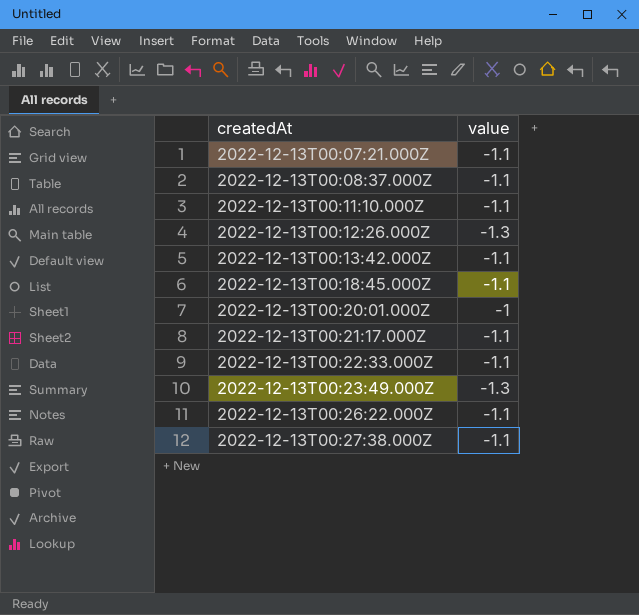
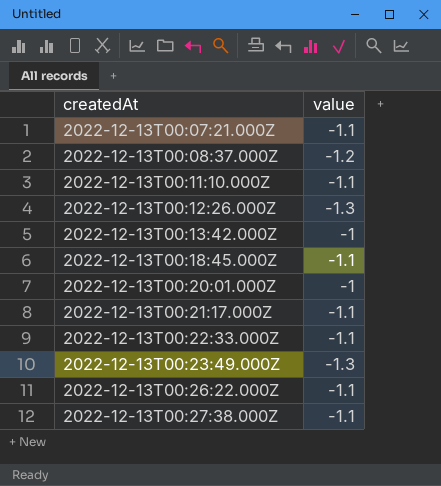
2022-12-13T00:08:37.000Z | value: -1.1 -> -1.2
2022-12-13T00:13:42.000Z | value: -1.1 -> -1

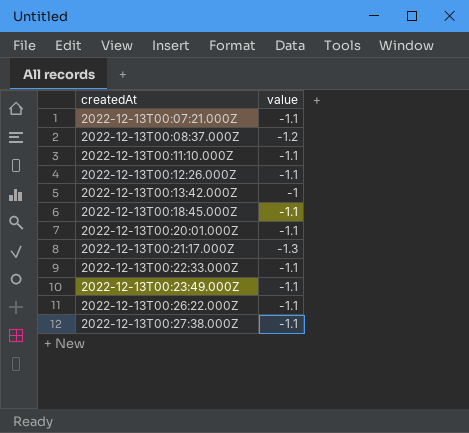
2022-12-13T00:12:26.000Z | value: -1.3 -> -1.1
2022-12-13T00:20:01.000Z | value: -1 -> -1.1
2022-12-13T00:21:17.000Z | value: -1.1 -> -1.3
2022-12-13T00:23:49.000Z | value: -1.3 -> -1.1

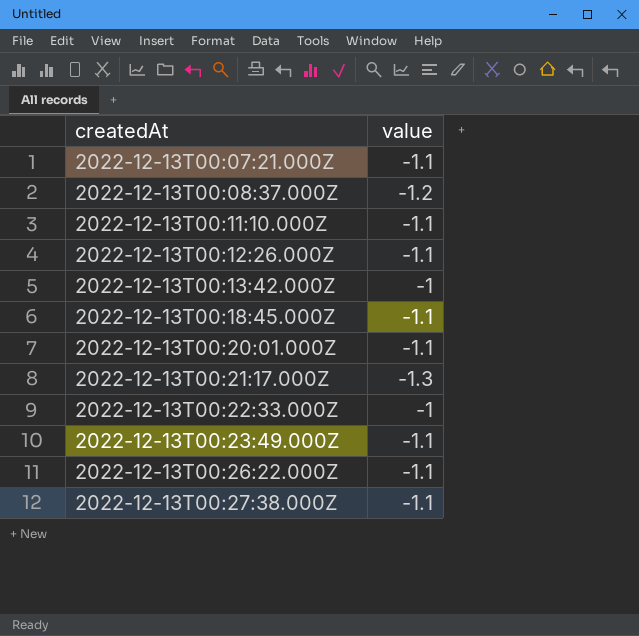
2022-12-13T00:22:33.000Z | value: -1.1 -> -1

